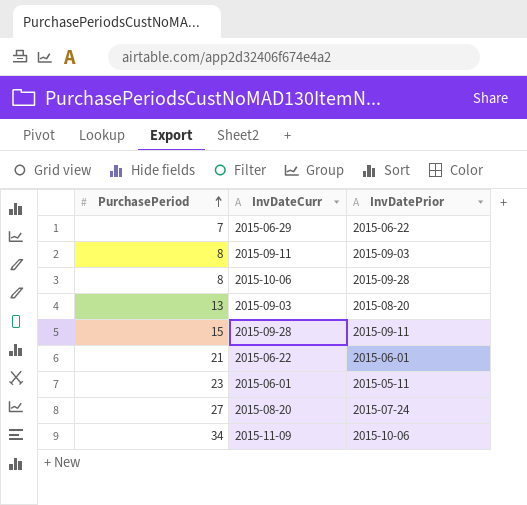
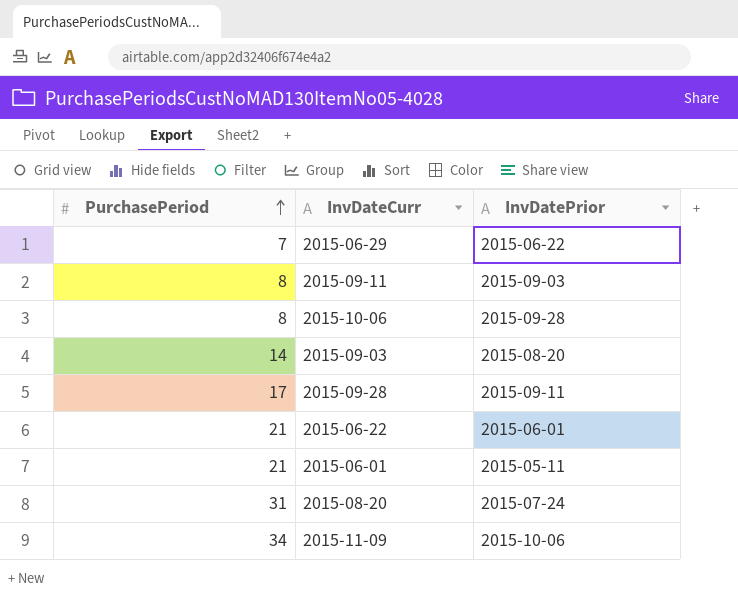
2015-09-03 | PurchasePeriod: 13 -> 14
2015-09-28 | PurchasePeriod: 15 -> 17
2015-06-01 | PurchasePeriod: 23 -> 21
2015-08-20 | PurchasePeriod: 27 -> 31

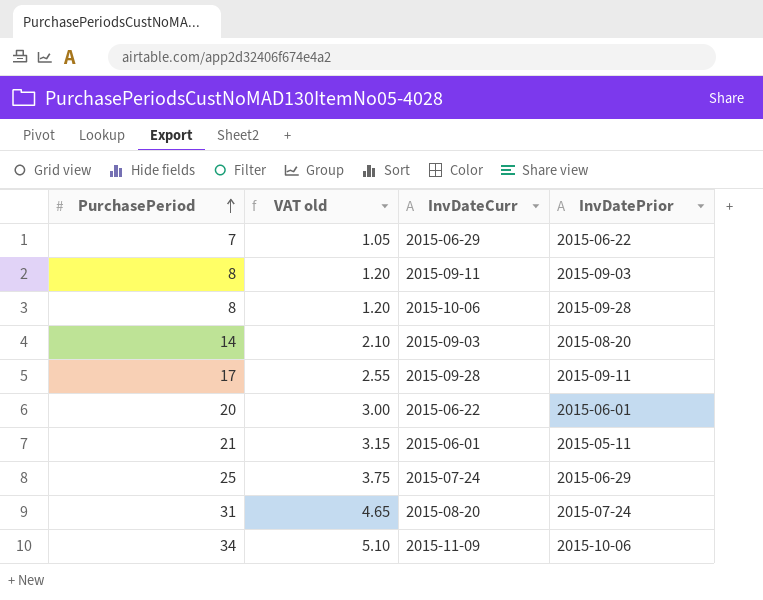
column VAT old | formula: none -> [PurchasePeriod] * 0.15
2015-06-22 | PurchasePeriod: 21 -> 20
row 2015-07-24: none -> 25 | 3.75 | 2015-06-29

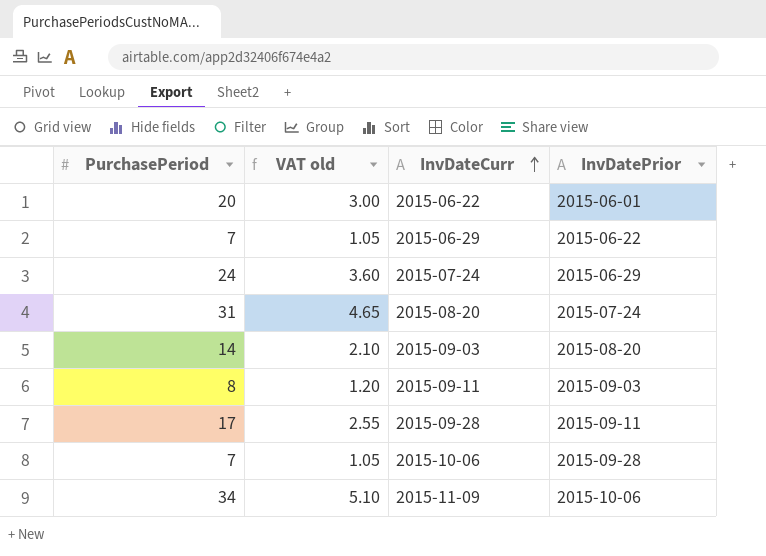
row order: PurchasePeriod ascending -> InvDateCurr ascending
row 2015-06-01: 21 | 3.15 | 2015-05-11 -> none
2015-07-24 | PurchasePeriod: 25 -> 24
2015-07-24 | VAT old: 3.75 -> 3.60
2015-10-06 | PurchasePeriod: 8 -> 7
2015-10-06 | VAT old: 1.20 -> 1.05

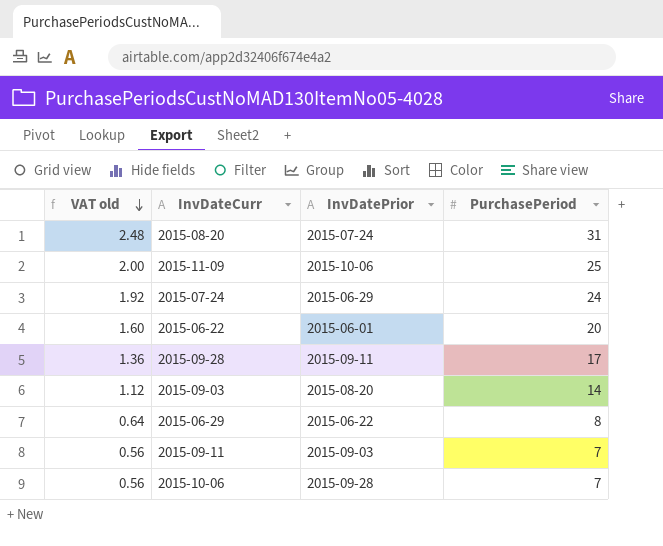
row order: InvDateCurr ascending -> VAT old descending
column VAT old | formula: [PurchasePeriod] * 0.15 -> [PurchasePeriod] * 0.08
column PurchasePeriod | position: 1 -> 4
2015-11-09 | PurchasePeriod: 34 -> 25
2015-06-29 | PurchasePeriod: 7 -> 8
2015-09-11 | PurchasePeriod: 8 -> 7

